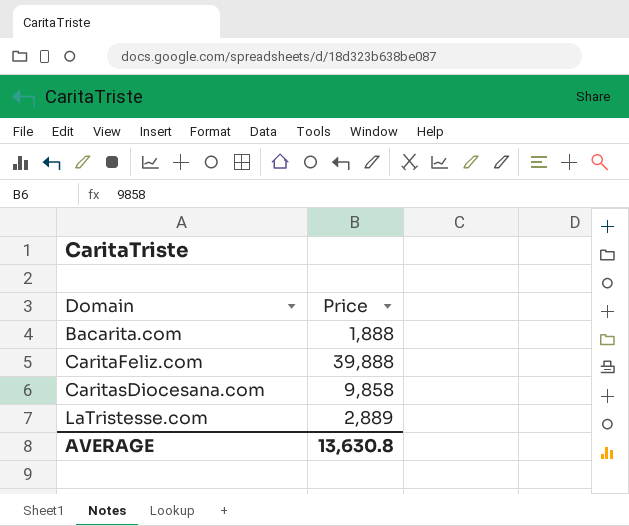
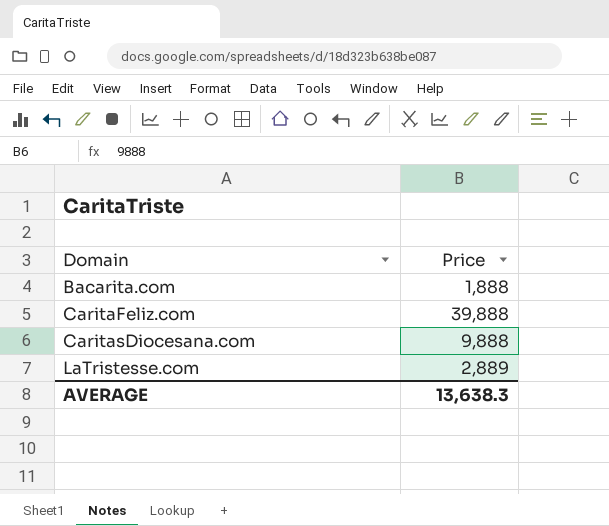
CaritasDiocesana.com | Price: 9,858 -> 9,888
AVERAGE | Price: 13,630.8 -> 13,638.3

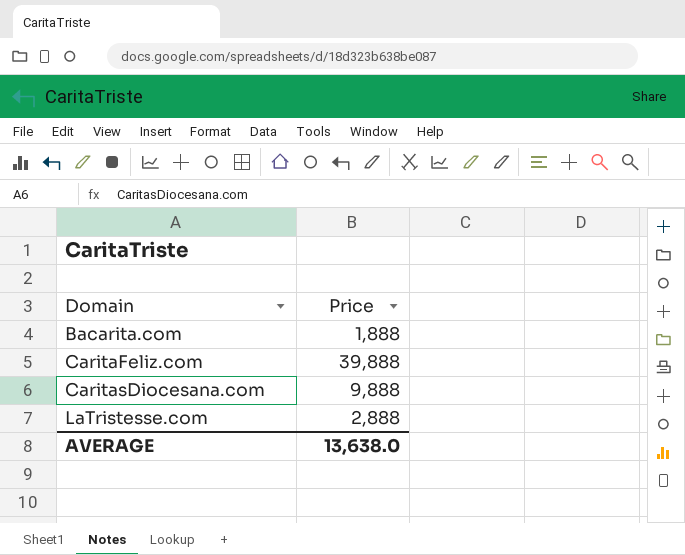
LaTristesse.com | Price: 2,889 -> 2,888
AVERAGE | Price: 13,638.3 -> 13,638.0

